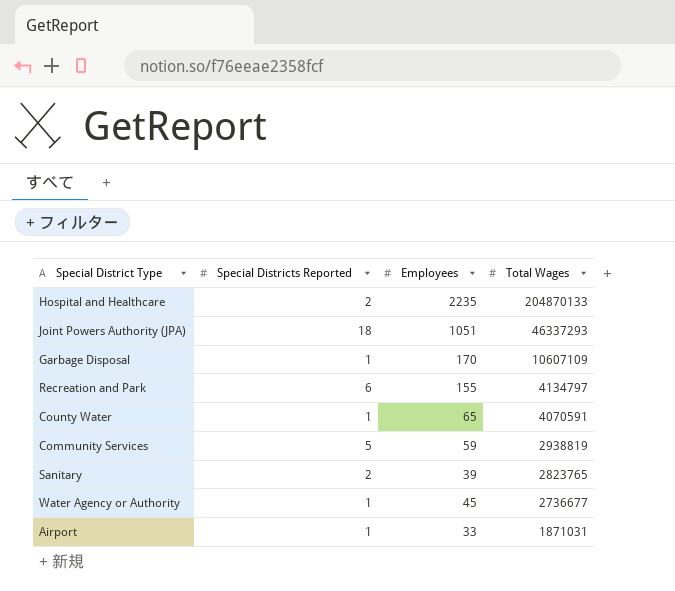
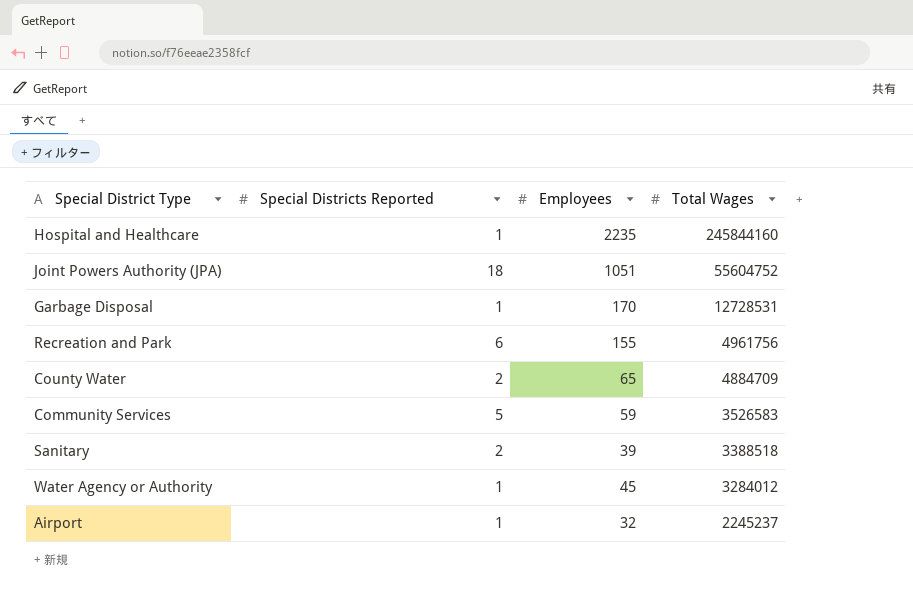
Hospital and Healthcare | Special Districts Reported: 2 -> 1
Hospital and Healthcare | Total Wages: 204870133 -> 245844160
Joint Powers Authority (JPA) | Total Wages: 46337293 -> 55604752
Garbage Disposal | Total Wages: 10607109 -> 12728531
Recreation and Park | Total Wages: 4134797 -> 4961756
County Water | Special Districts Reported: 1 -> 2
County Water | Total Wages: 4070591 -> 4884709
Community Services | Total Wages: 2938819 -> 3526583
Sanitary | Total Wages: 2823765 -> 3388518
Water Agency or Authority | Total Wages: 2736677 -> 3284012
Airport | Employees: 33 -> 32
Airport | Total Wages: 1871031 -> 2245237

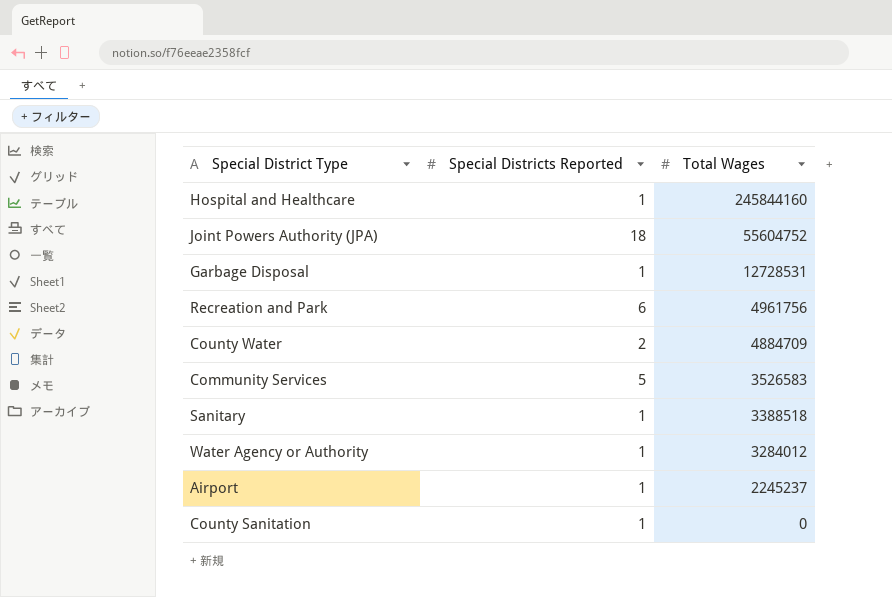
column Employees | position: 3 -> none
Sanitary | Special Districts Reported: 2 -> 1
row County Sanitation: none -> 1 | 0

